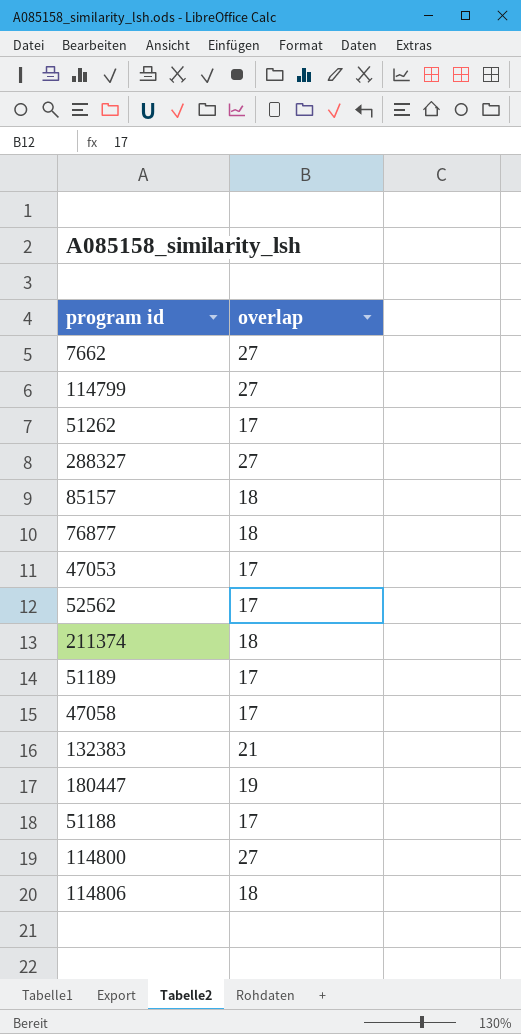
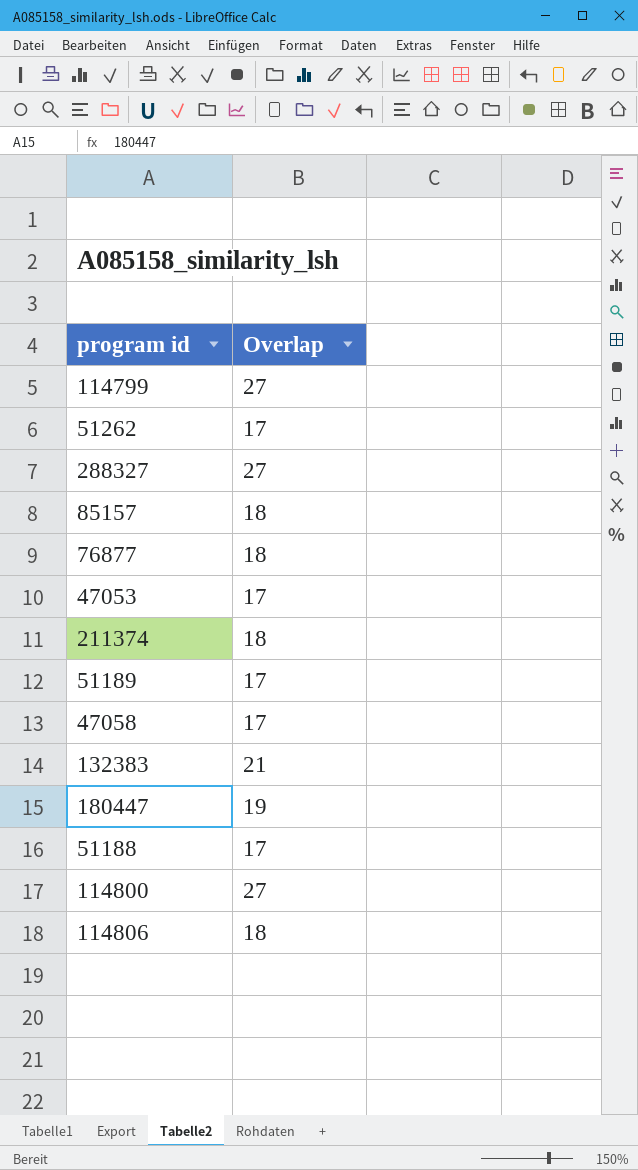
column name: overlap -> Overlap
row 7662: 27 -> none
row 52562: 17 -> none

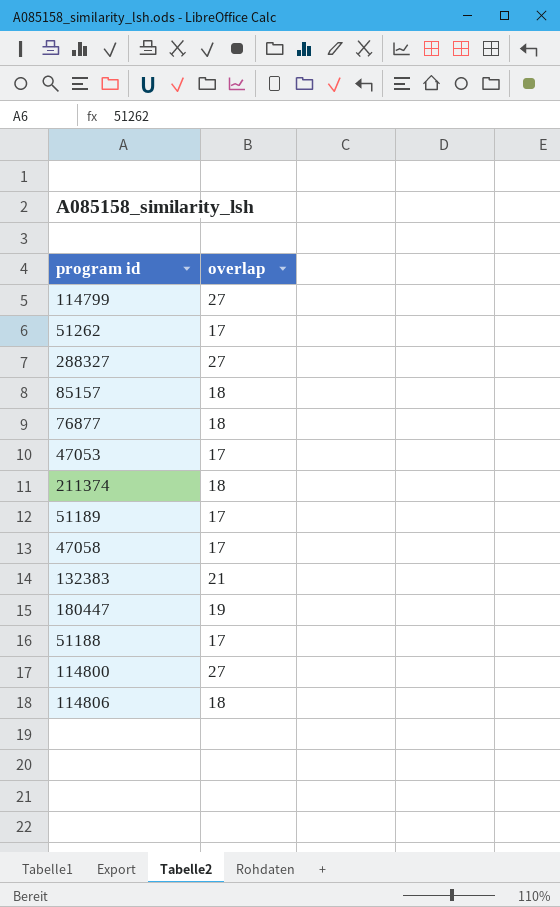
column name: Overlap -> overlap

